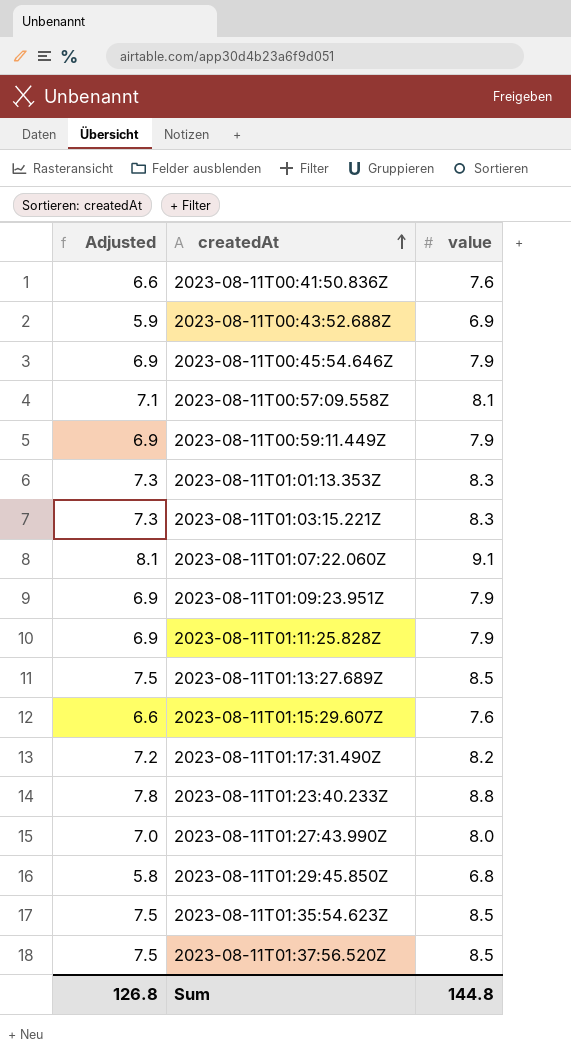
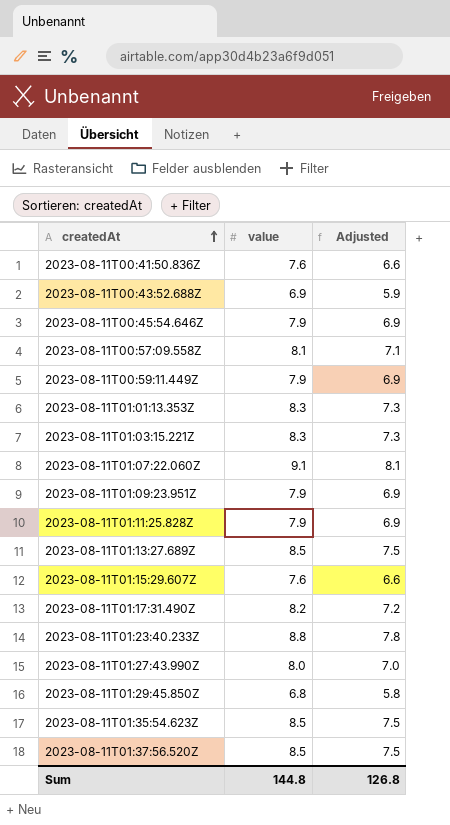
column Adjusted | position: 1 -> 3

